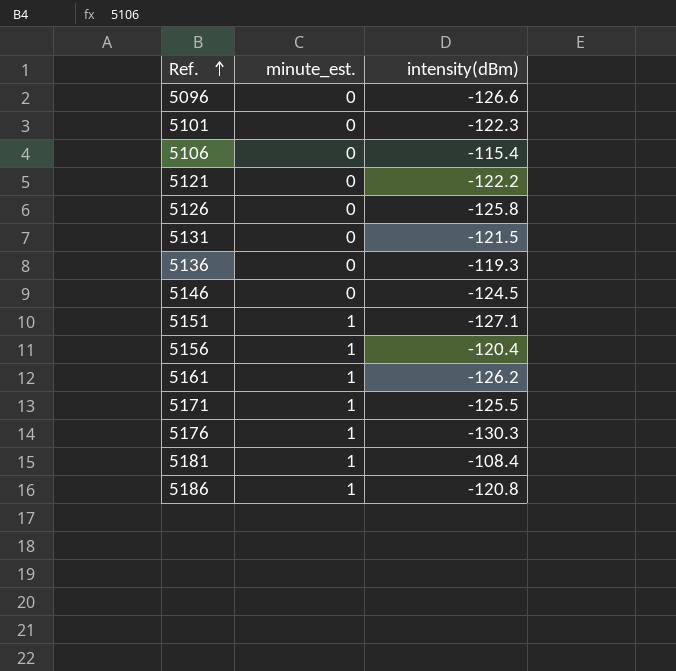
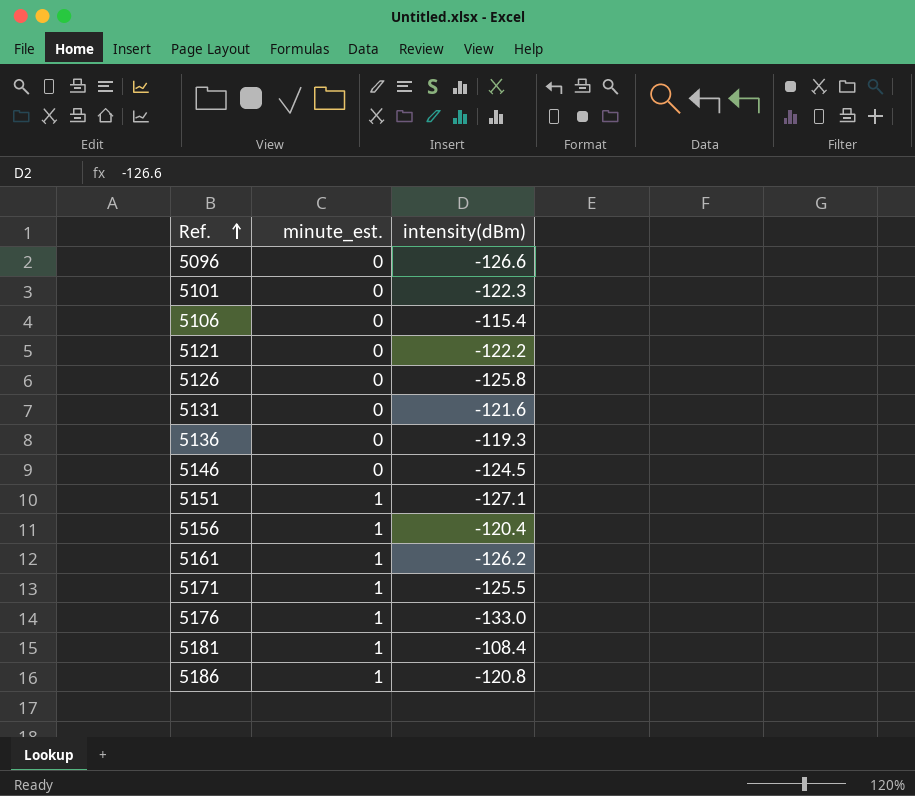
5131 | intensity(dBm): -121.5 -> -121.6
5176 | intensity(dBm): -130.3 -> -133.0

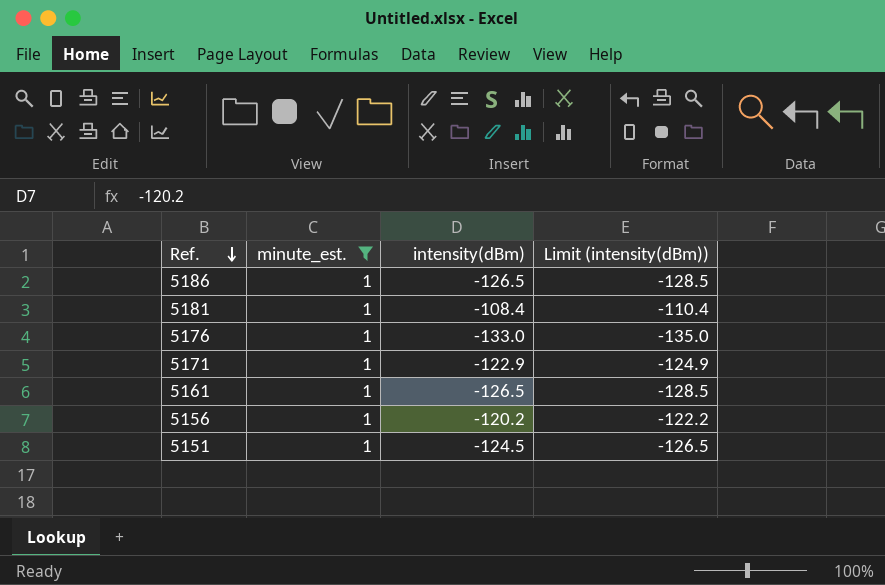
filter: none -> minute_est. = 1
row order: Ref. ascending -> Ref. descending
column Limit (intensity(dBm)) | formula: none -> [intensity(dBm)] - 2
5186 | intensity(dBm): -120.8 -> -126.5
5171 | intensity(dBm): -125.5 -> -122.9
5161 | intensity(dBm): -126.2 -> -126.5
5156 | intensity(dBm): -120.4 -> -120.2
5151 | intensity(dBm): -127.1 -> -124.5

